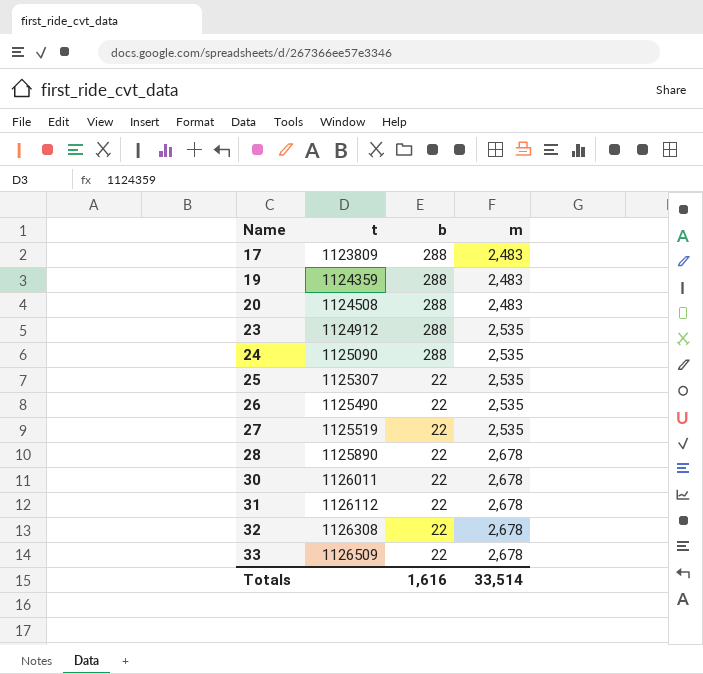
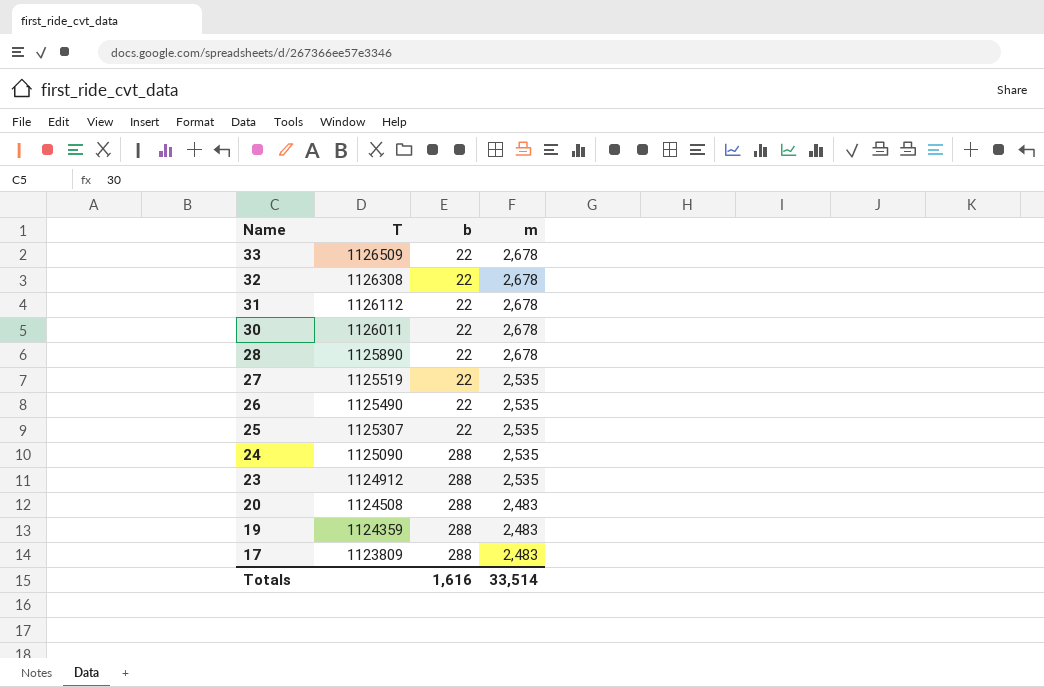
row order: Name ascending -> Name descending
column name: t -> T

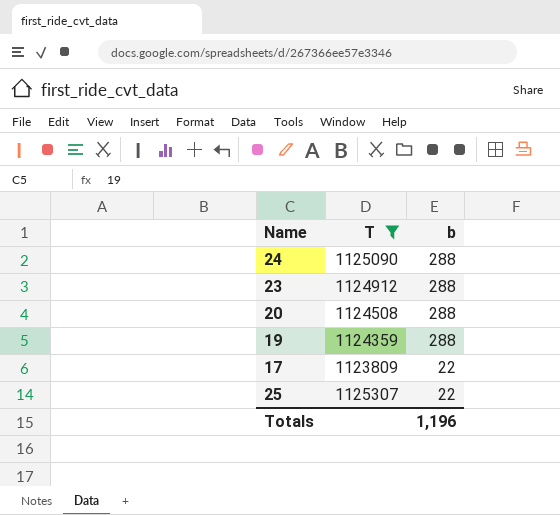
filter: none -> T <= 1125307
row order: Name descending -> b descending
column m | position: 4 -> none
17 | b: 288 -> 22
Totals | b: 1,616 -> 1,196

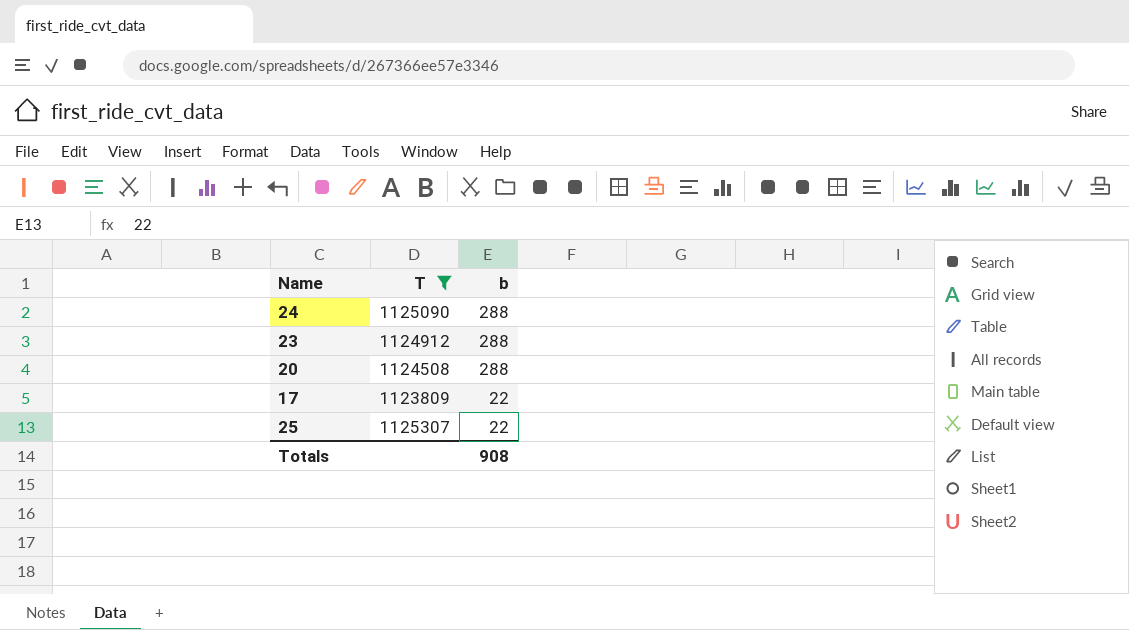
row 19: 1124359 | 288 -> none
Totals | b: 1,196 -> 908

